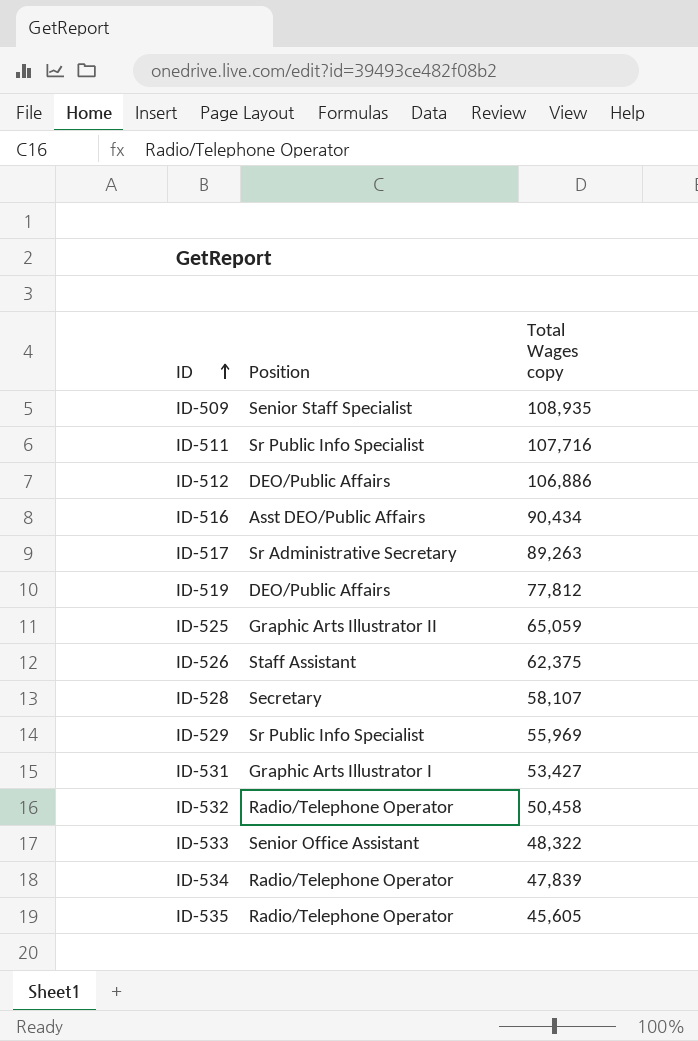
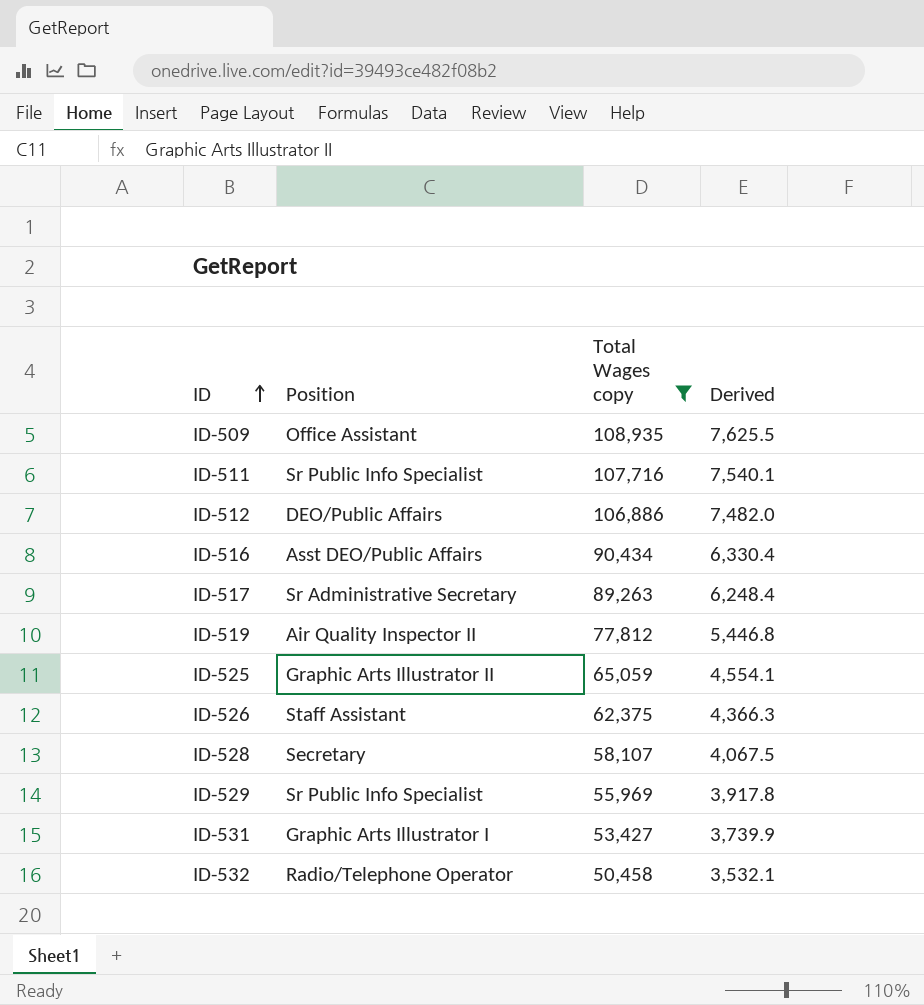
filter: none -> Total Wages copy >= 50,458
column Derived | formula: none -> [Total Wages copy] * 0.07
ID-509 | Position: Senior Staff Specialist -> Office Assistant
ID-519 | Position: DEO/Public Affairs -> Air Quality Inspector II

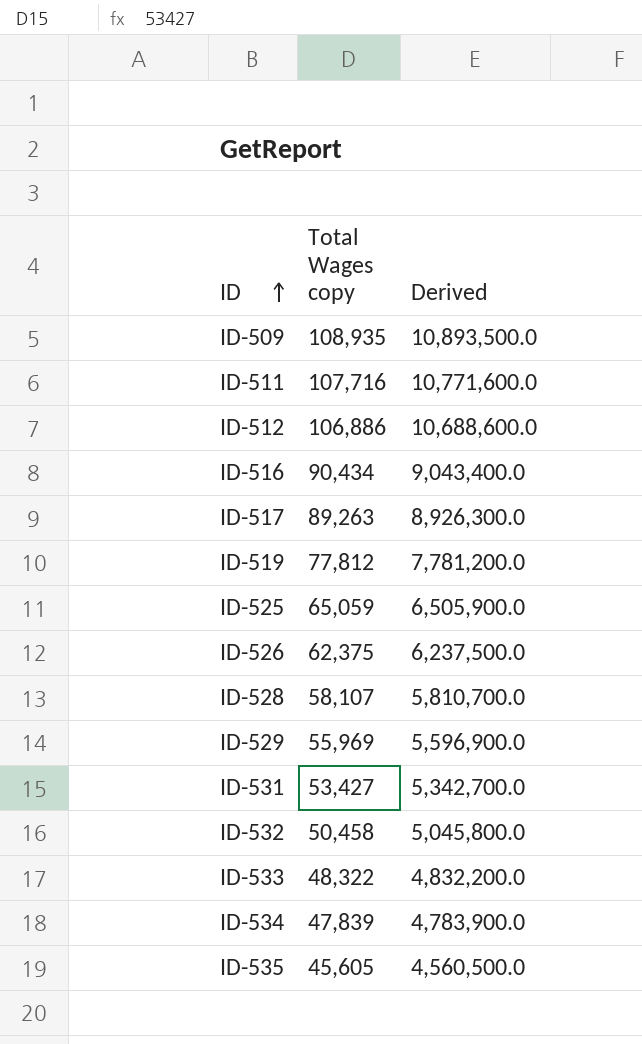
filter: Total Wages copy >= 50,458 -> none
column Position | position: 2 -> none
column Derived | formula: [Total Wages copy] * 0.07 -> [Total Wages copy] * 100

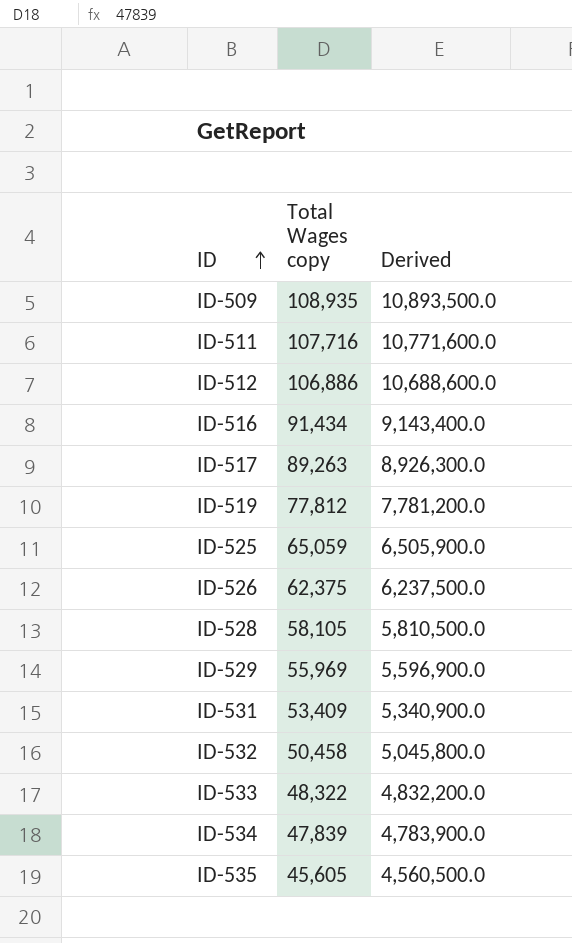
ID-516 | Total Wages copy: 90,434 -> 91,434
ID-516 | Derived: 9,043,400.0 -> 9,143,400.0
ID-528 | Total Wages copy: 58,107 -> 58,105
ID-528 | Derived: 5,810,700.0 -> 5,810,500.0
ID-531 | Total Wages copy: 53,427 -> 53,409
ID-531 | Derived: 5,342,700.0 -> 5,340,900.0

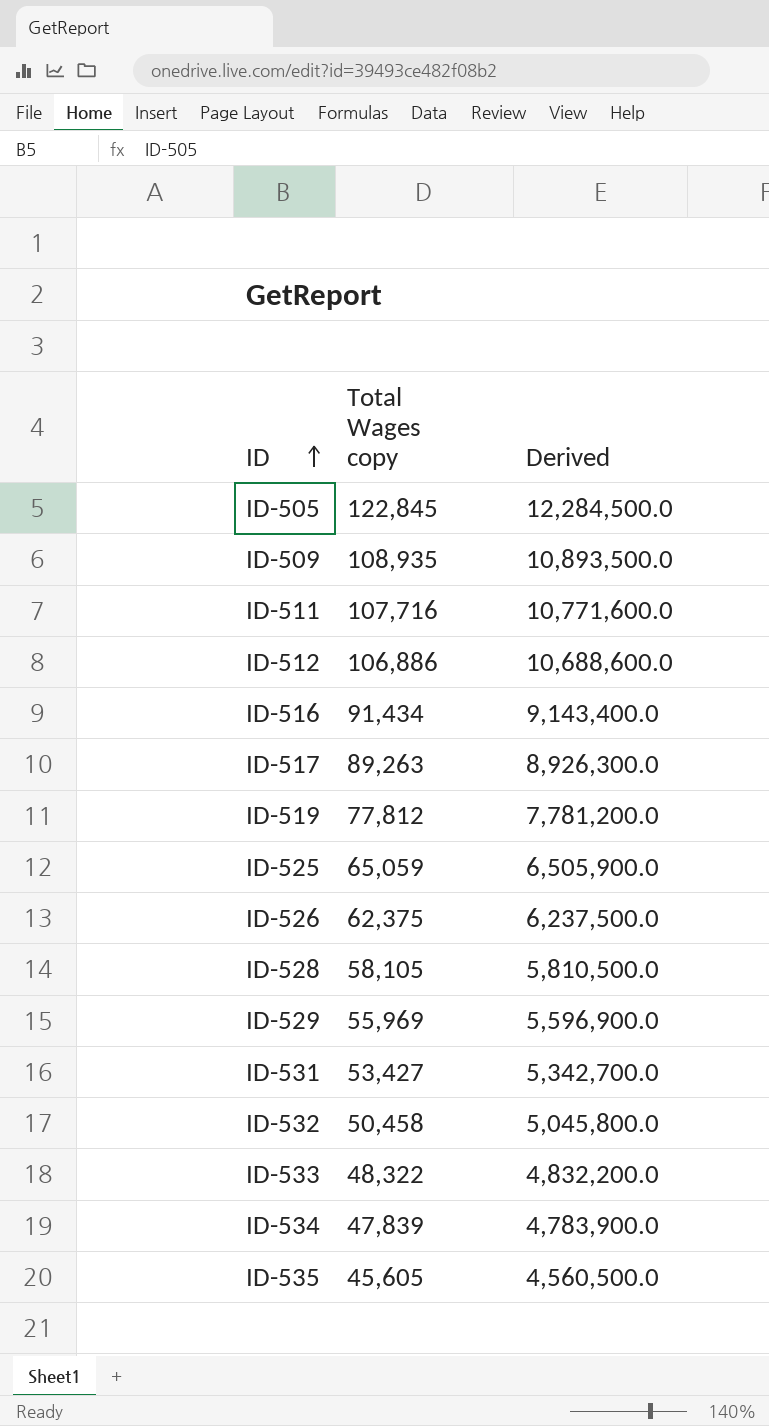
row ID-505: none -> 122,845 | 12,284,500.0
ID-531 | Total Wages copy: 53,409 -> 53,427
ID-531 | Derived: 5,340,900.0 -> 5,342,700.0

